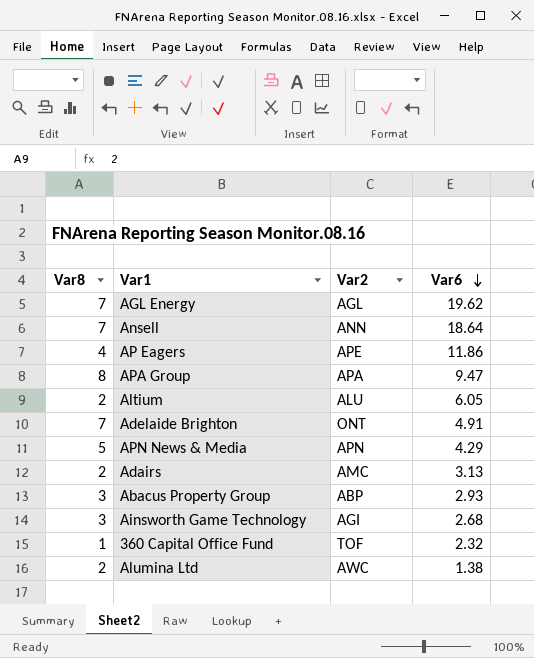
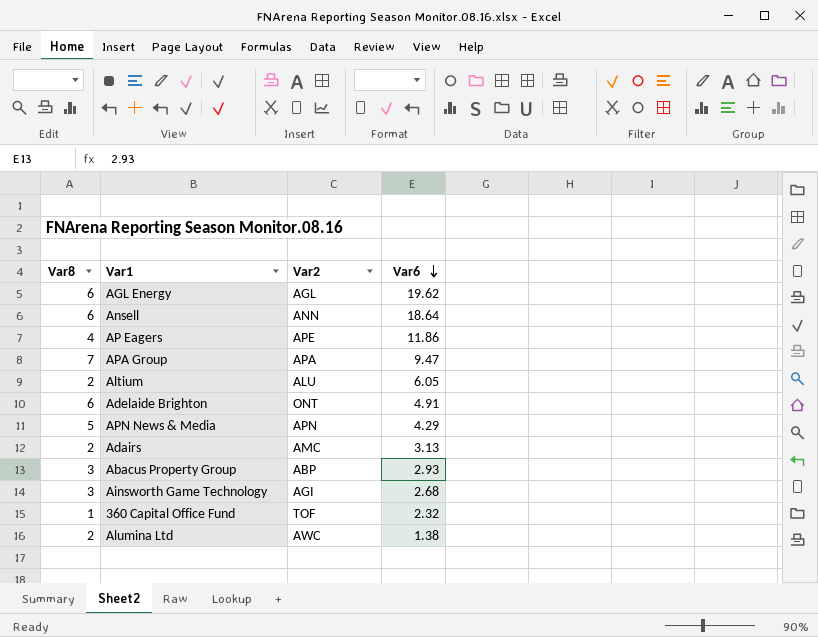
AGL Energy | Var8: 7 -> 6
Ansell | Var8: 7 -> 6
APA Group | Var8: 8 -> 7
Adelaide Brighton | Var8: 7 -> 6

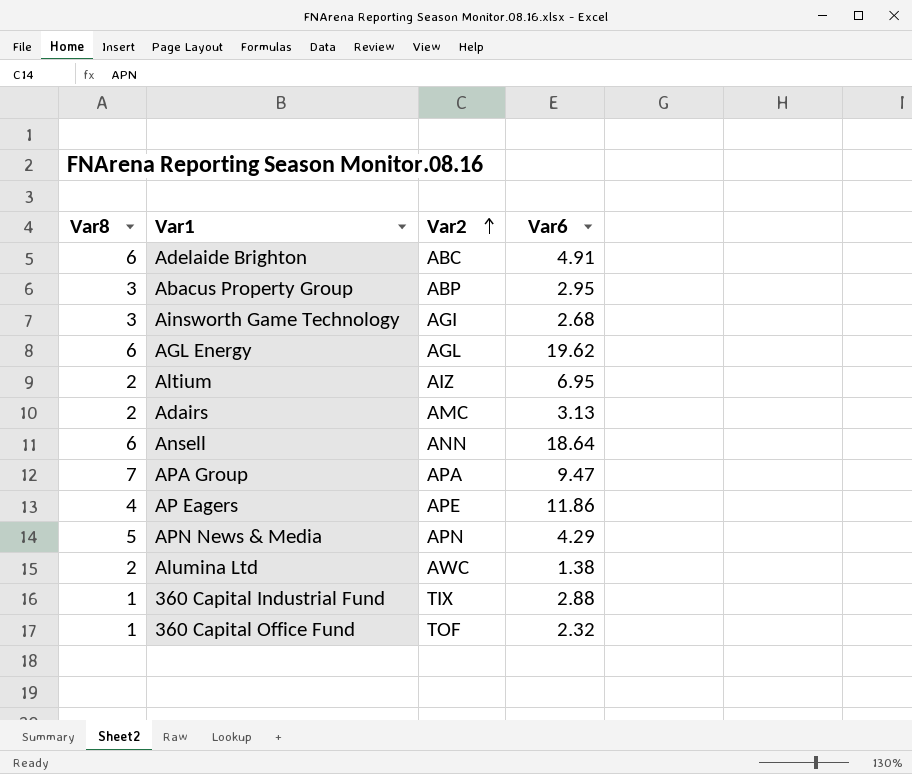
row order: Var6 descending -> Var2 ascending
Adelaide Brighton | Var2: ONT -> ABC
Abacus Property Group | Var6: 2.93 -> 2.95
Altium | Var2: ALU -> AIZ
Altium | Var6: 6.05 -> 6.95
row 360 Capital Industrial Fund: none -> 1 | TIX | 2.88

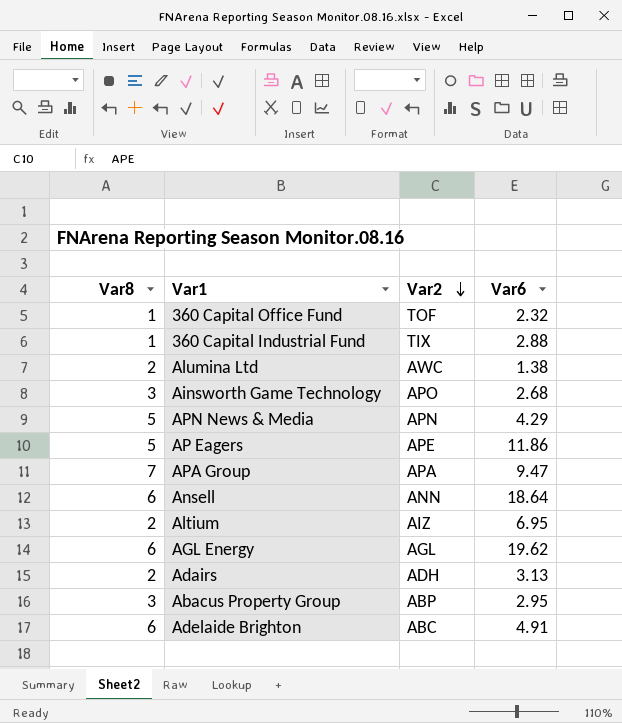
row order: Var2 ascending -> Var2 descending
Ainsworth Game Technology | Var2: AGI -> APO
AP Eagers | Var8: 4 -> 5
Adairs | Var2: AMC -> ADH

